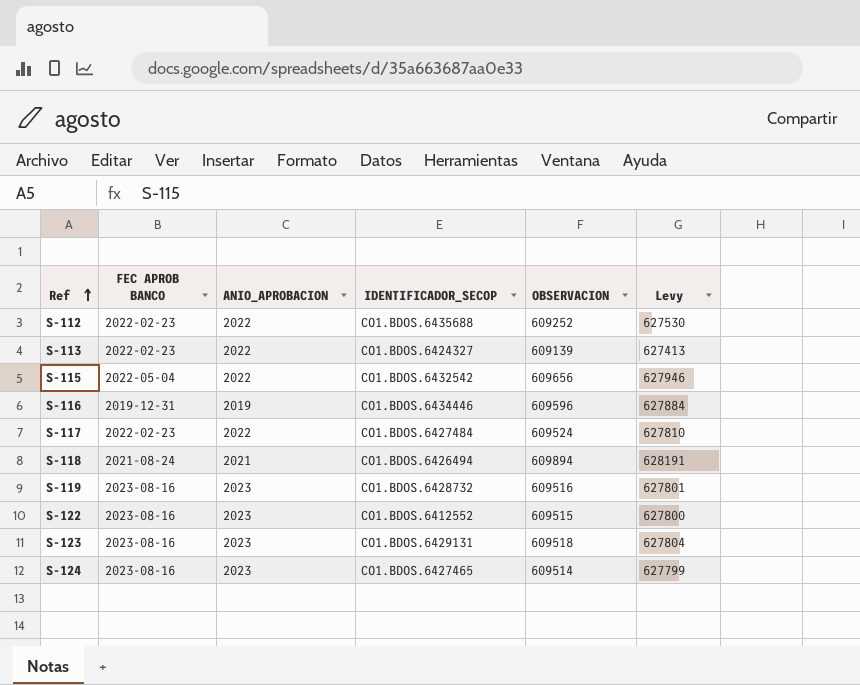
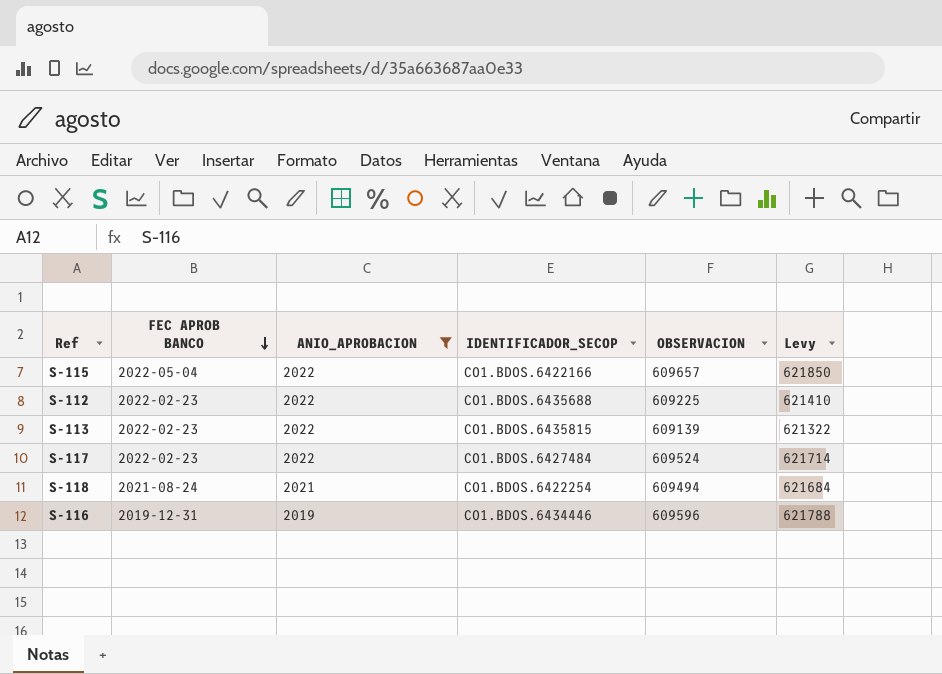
filter: none -> ANIO_APROBACION != 2023
row order: Ref ascending -> FEC APROB BANCO descending
column Levy | formula: [OBSERVACION] * 1.03 -> [OBSERVACION] * 1.02
S-115 | IDENTIFICADOR_SECOP: CO1.BDOS.6432542 -> CO1.BDOS.6422166
S-115 | OBSERVACION: 609656 -> 609657
S-112 | OBSERVACION: 609252 -> 609225
S-113 | IDENTIFICADOR_SECOP: CO1.BDOS.6424327 -> CO1.BDOS.6435815
S-118 | IDENTIFICADOR_SECOP: CO1.BDOS.6426494 -> CO1.BDOS.6422254
S-118 | OBSERVACION: 609894 -> 609494

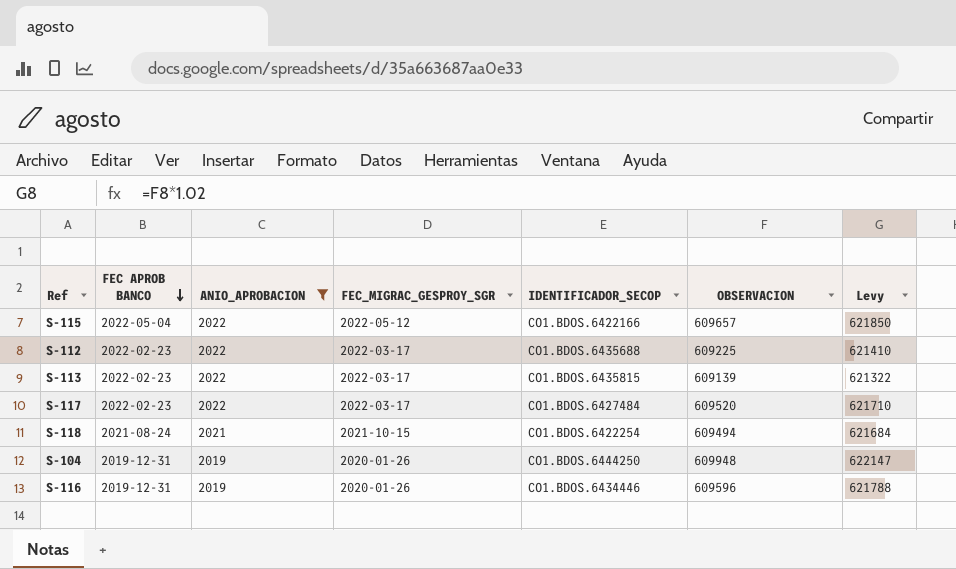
column FEC_MIGRAC_GESPROY_SGR | position: none -> 4
S-117 | OBSERVACION: 609524 -> 609520
S-117 | Levy: 621714 -> 621710
row S-104: none -> 2019-12-31 | 2019 | 2020-01-26 | CO1.BDOS.6444250 | 609948 | 622147

